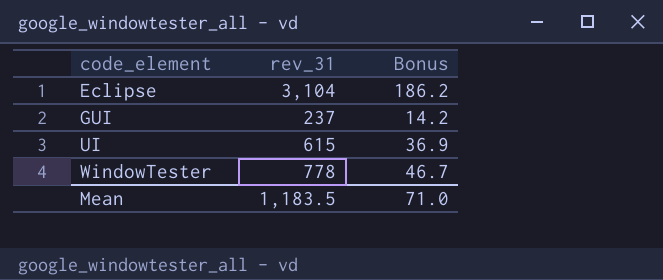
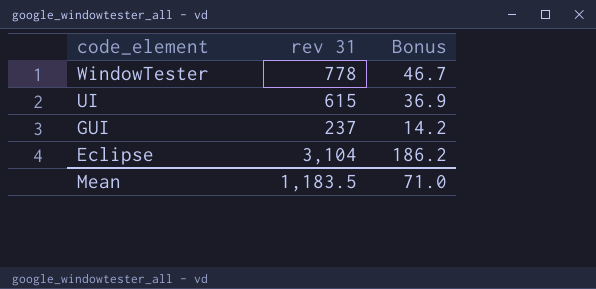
row order: code_element ascending -> code_element descending
column name: rev_31 -> rev 31

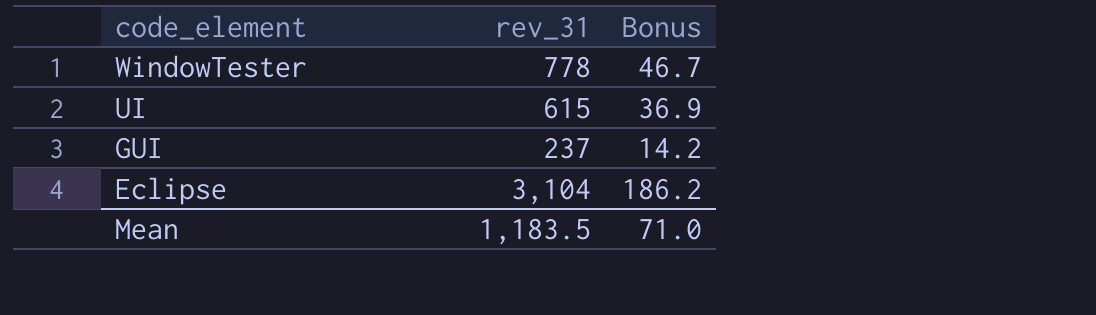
column name: rev 31 -> rev_31

